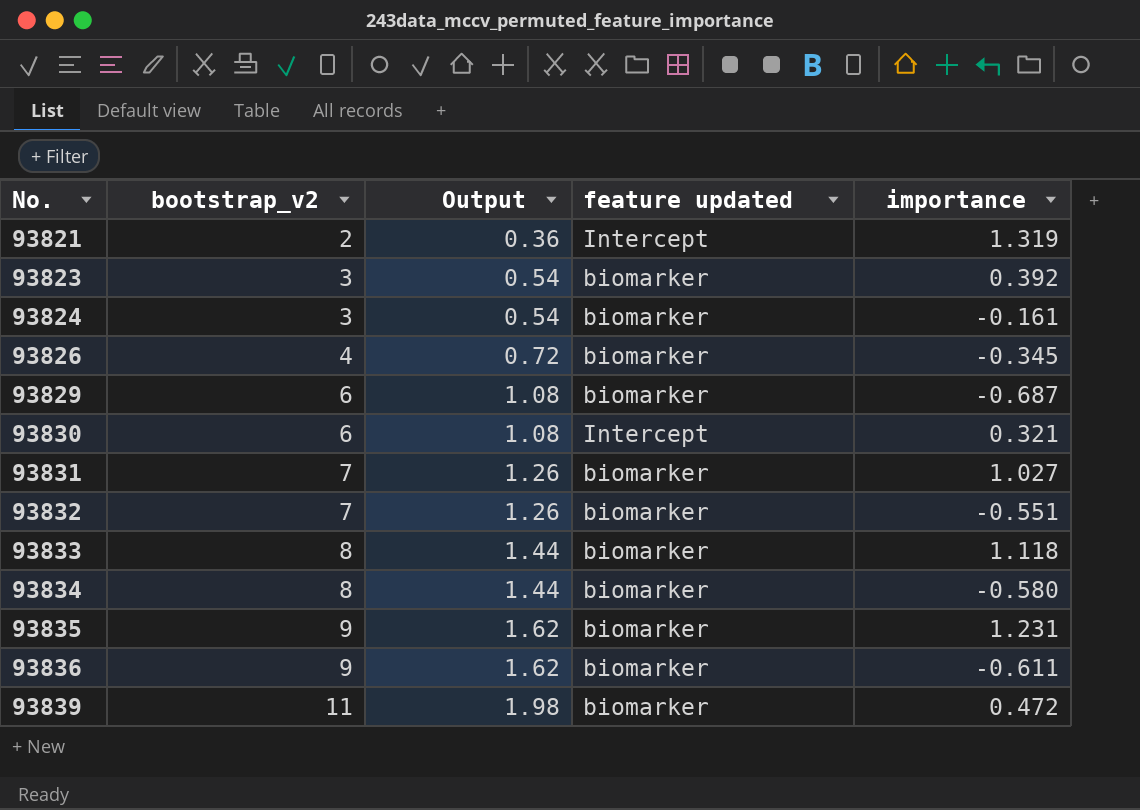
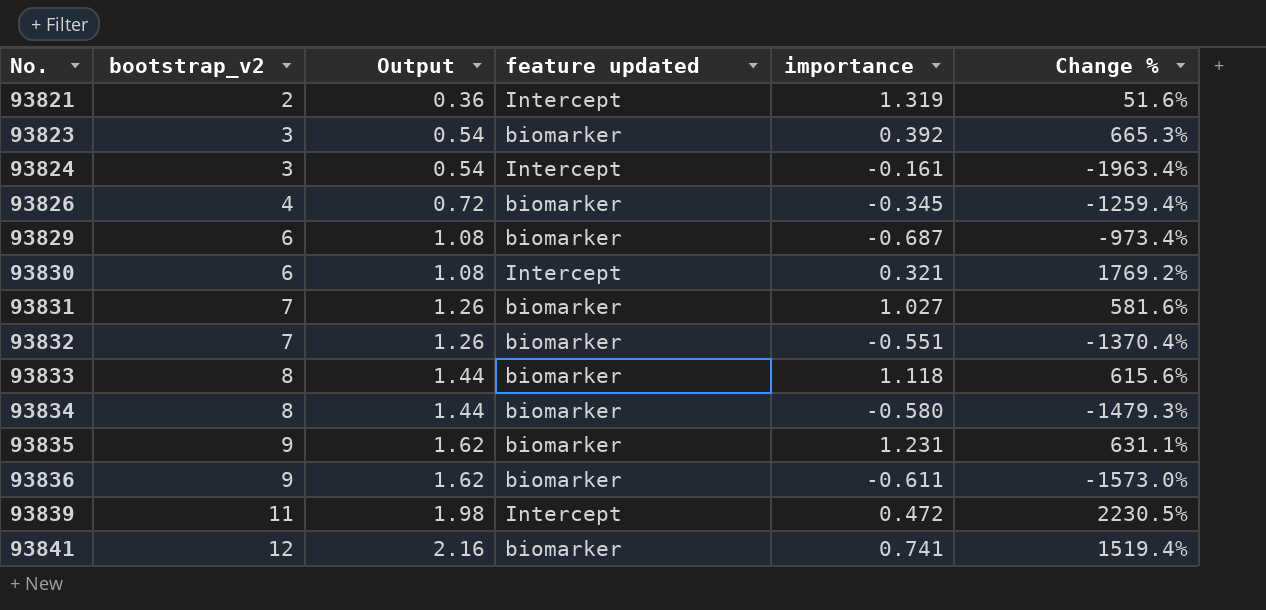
column Change % | formula: none -> ([bootstrap_v2] - [importance]) / [importance]
93824 | feature updated: biomarker -> Intercept
93839 | feature updated: biomarker -> Intercept
row 93841: none -> 12 | 2.16 | biomarker | 0.741 | 1519.4%

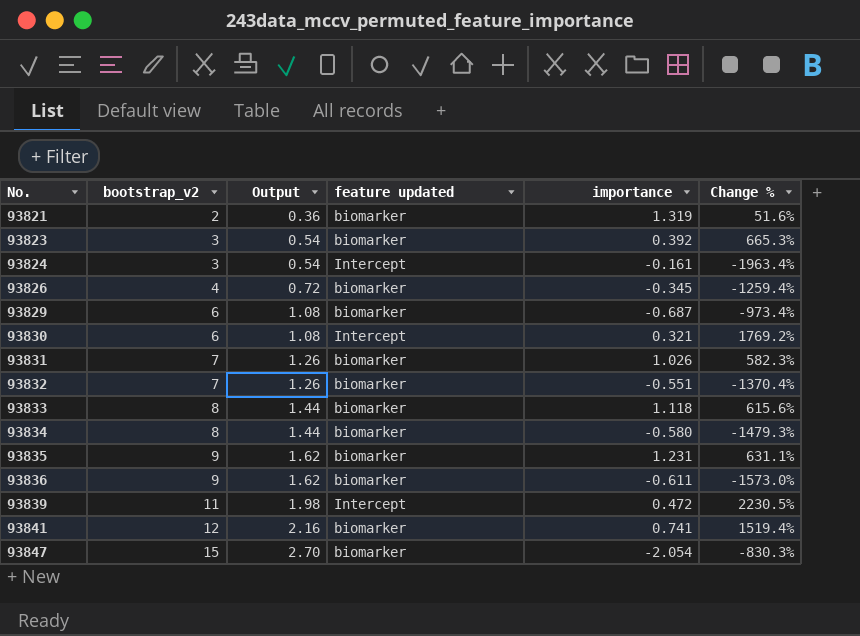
93821 | feature updated: Intercept -> biomarker
93831 | importance: 1.027 -> 1.026
93831 | Change %: 581.6% -> 582.3%
row 93847: none -> 15 | 2.70 | biomarker | -2.054 | -830.3%

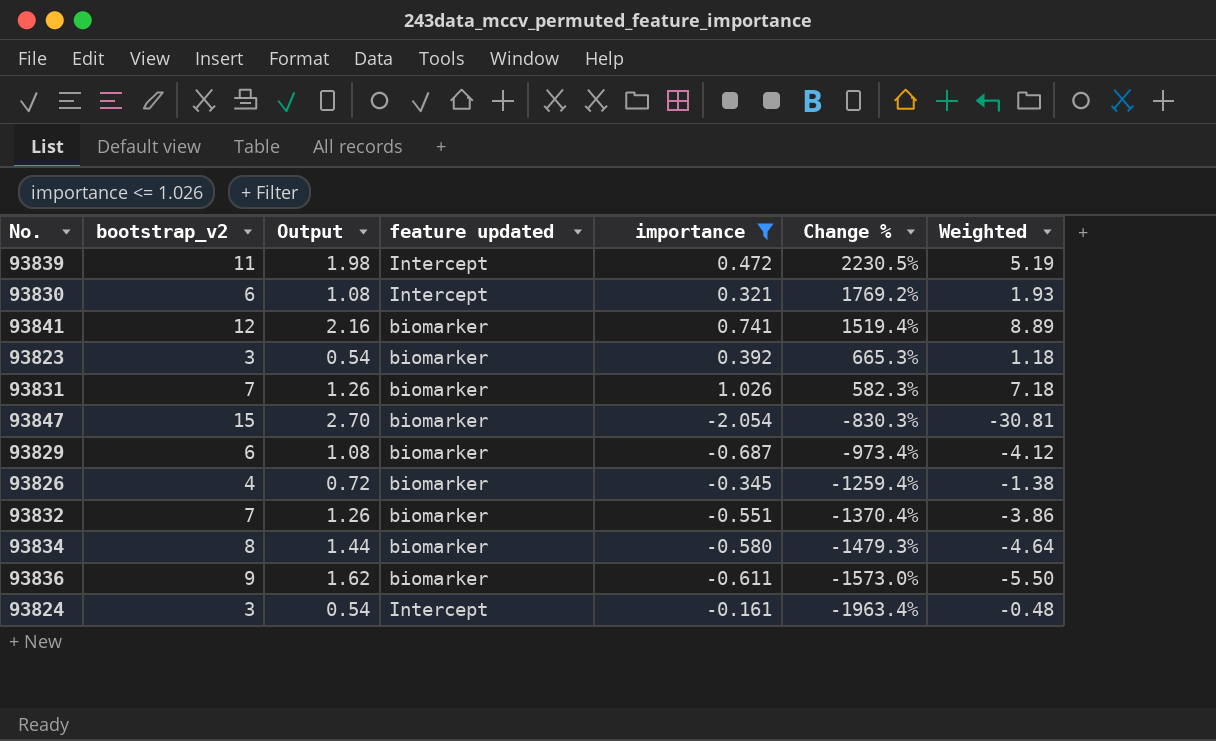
filter: none -> importance <= 1.026
row order: No. ascending -> Change % descending
column Weighted | formula: none -> [bootstrap_v2] * [importance]

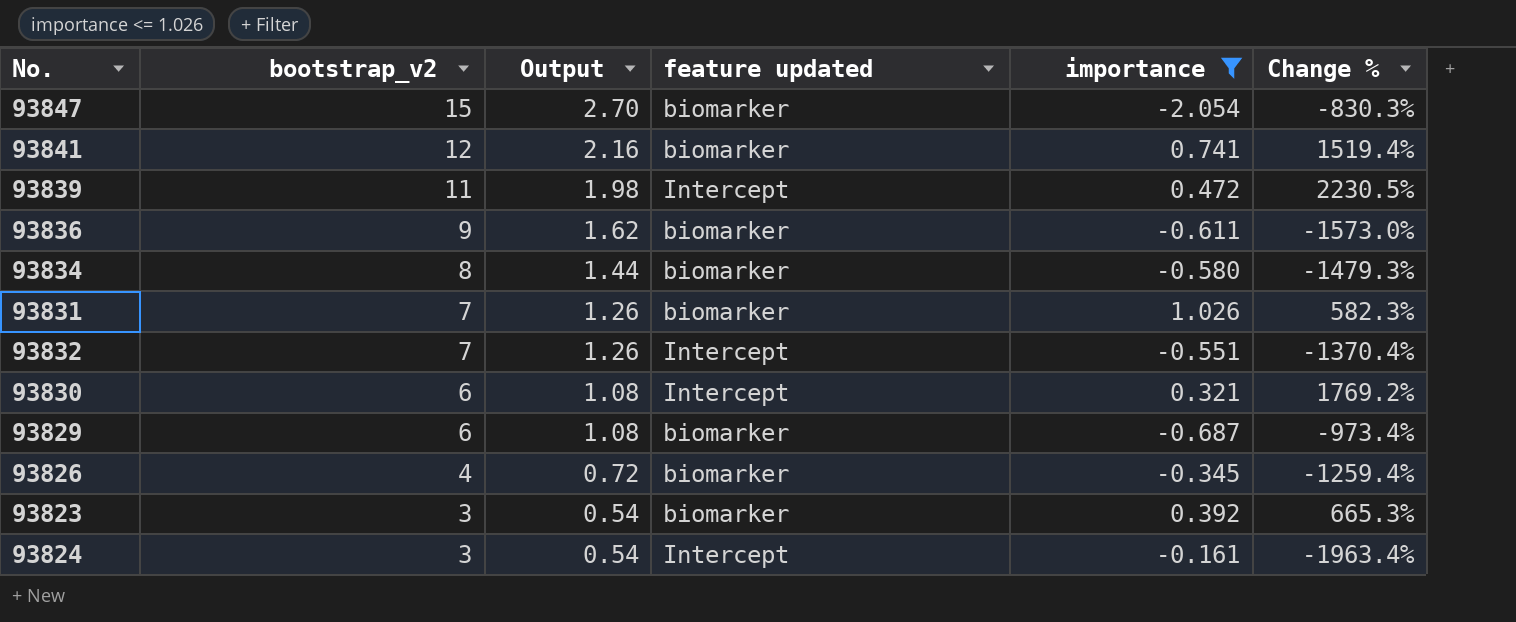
row order: Change % descending -> bootstrap_v2 descending
column Weighted | formula: [bootstrap_v2] * [importance] -> none
93832 | feature updated: biomarker -> Intercept

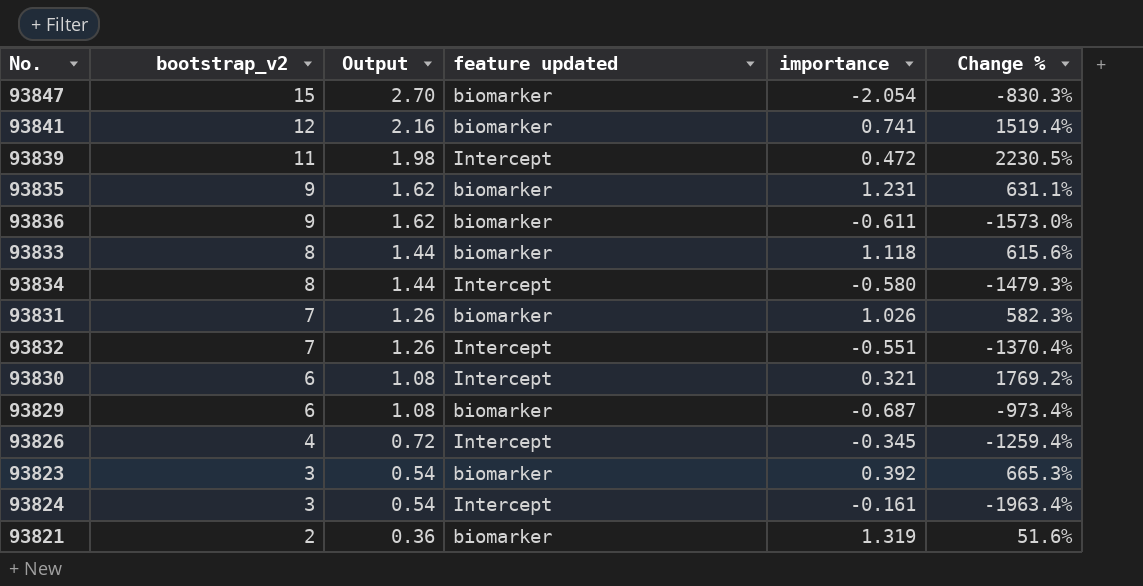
filter: importance <= 1.026 -> none
93834 | feature updated: biomarker -> Intercept
93826 | feature updated: biomarker -> Intercept

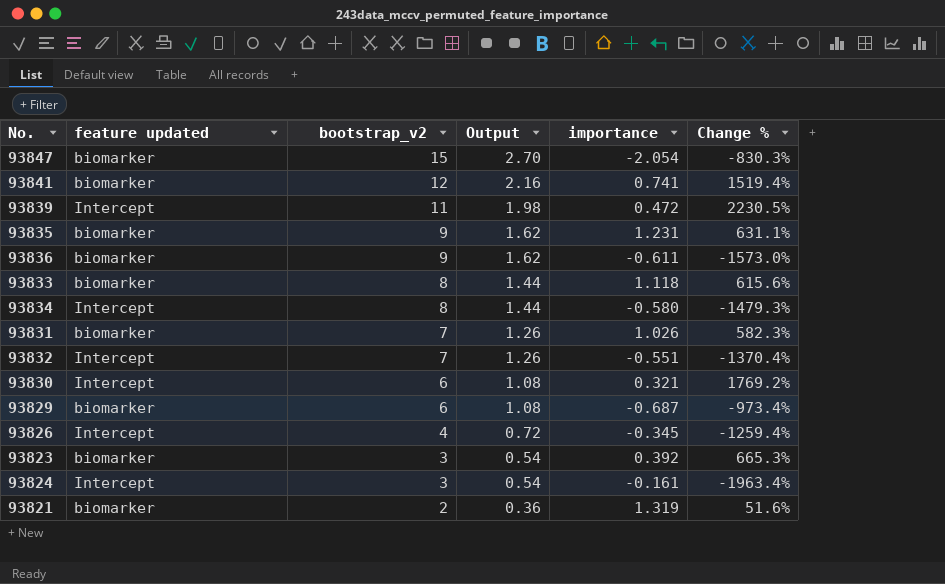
column feature updated | position: 4 -> 2

